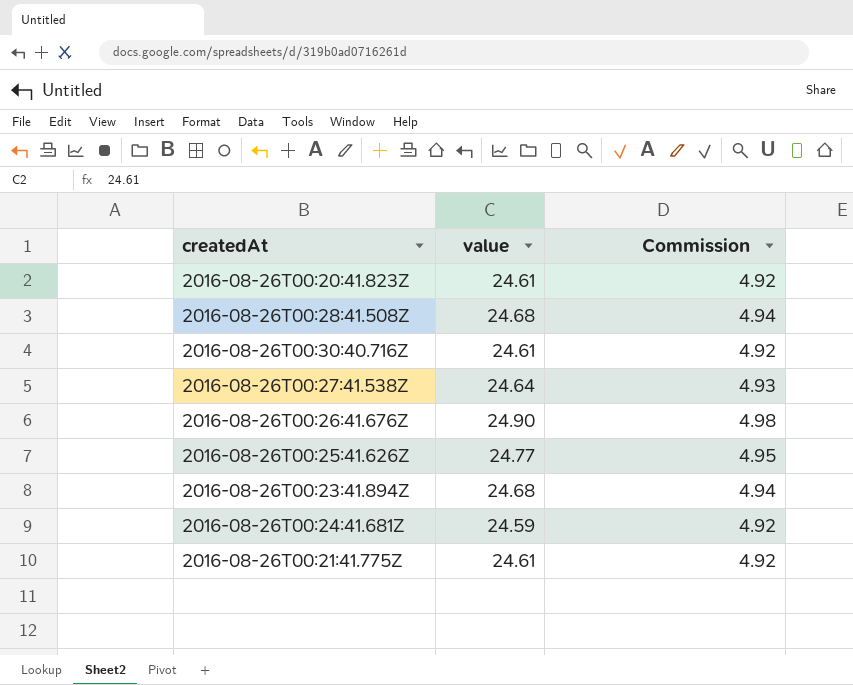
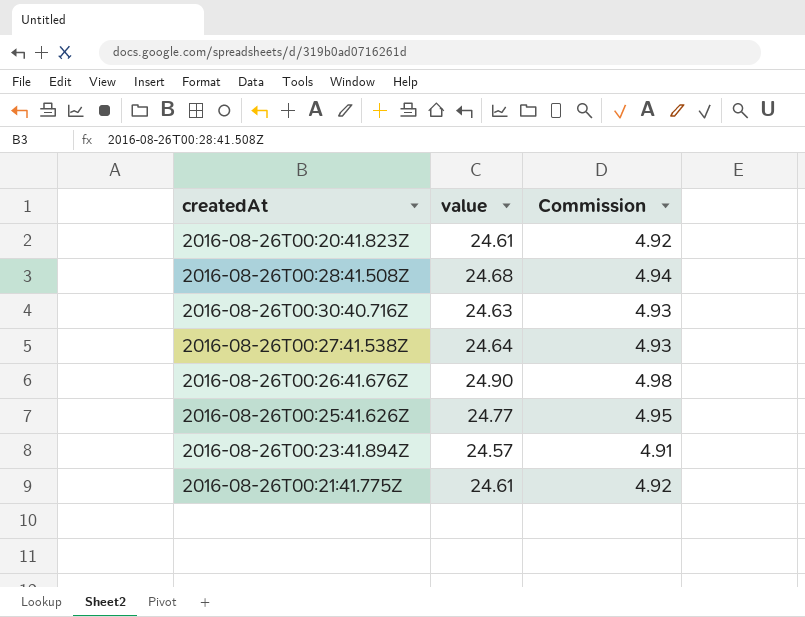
row 2016-08-26T00:24:41.681Z: 24.59 | 4.92 -> none
2016-08-26T00:30:40.716Z | value: 24.61 -> 24.63
2016-08-26T00:30:40.716Z | Commission: 4.92 -> 4.93
2016-08-26T00:23:41.894Z | value: 24.68 -> 24.57
2016-08-26T00:23:41.894Z | Commission: 4.94 -> 4.91

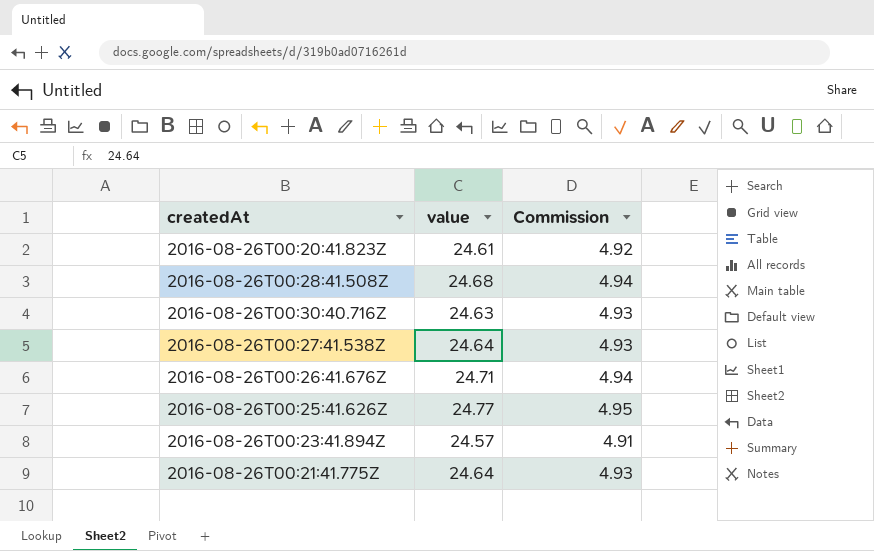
2016-08-26T00:26:41.676Z | value: 24.90 -> 24.71
2016-08-26T00:26:41.676Z | Commission: 4.98 -> 4.94
2016-08-26T00:21:41.775Z | value: 24.61 -> 24.64
2016-08-26T00:21:41.775Z | Commission: 4.92 -> 4.93

